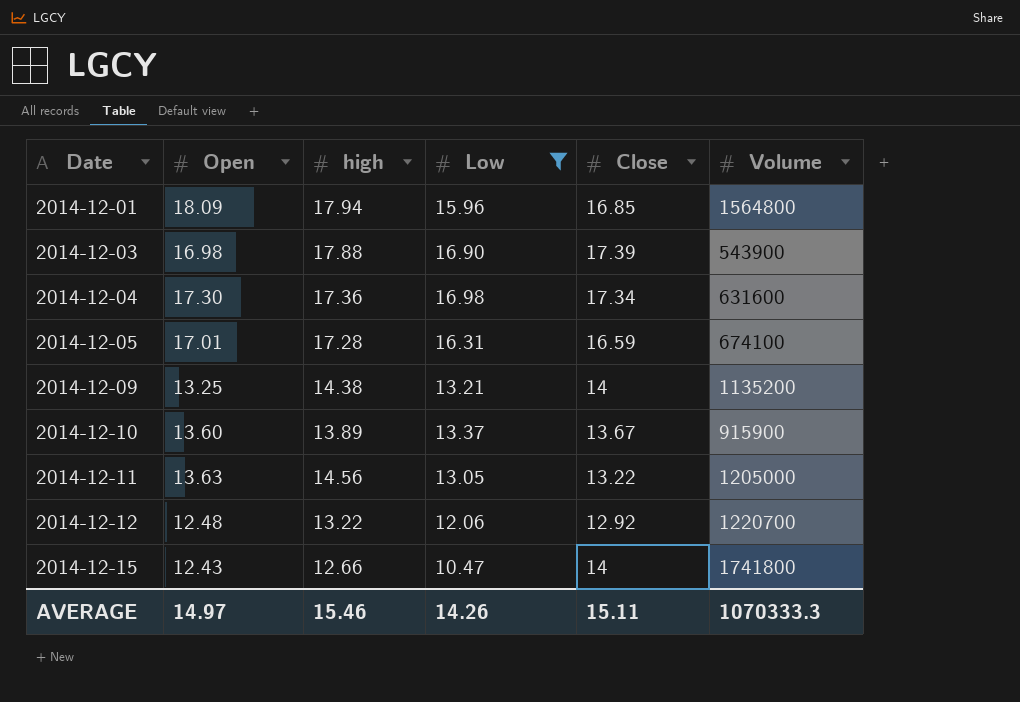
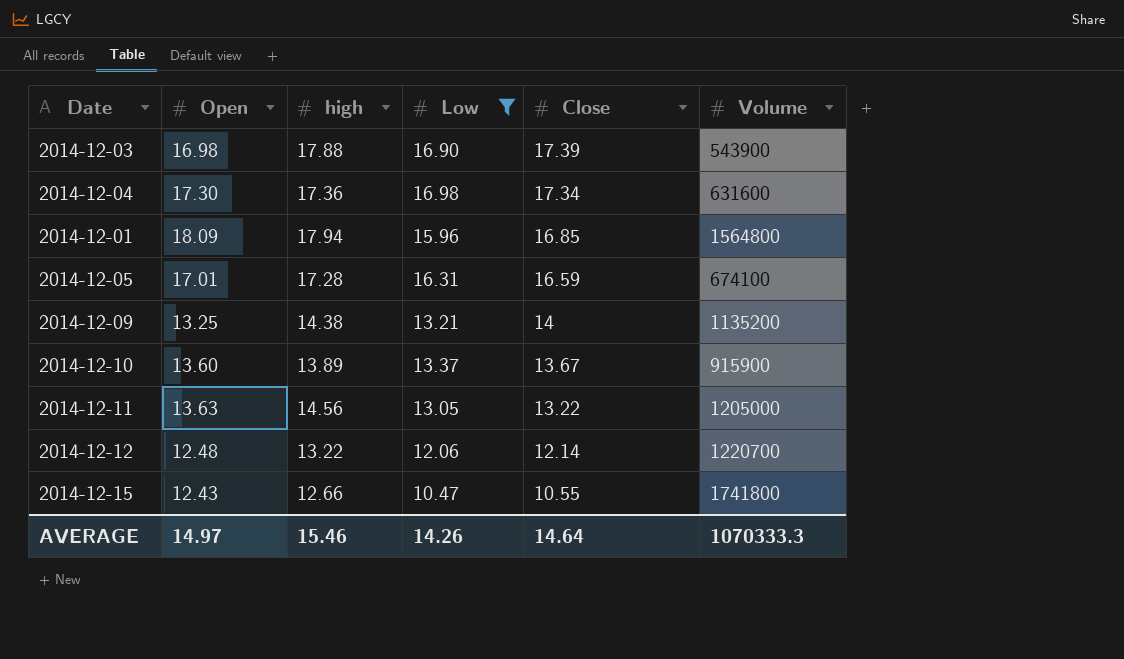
row order: Date ascending -> Close descending
2014-12-12 | Close: 12.92 -> 12.14
2014-12-15 | Close: 14 -> 10.55
AVERAGE | Close: 15.11 -> 14.64

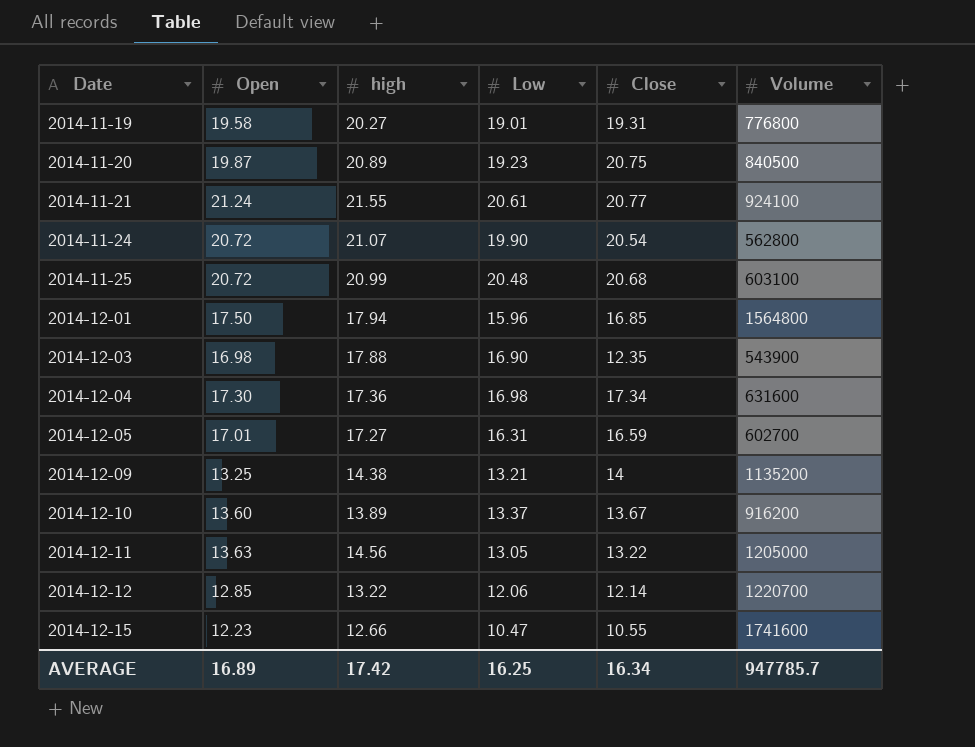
filter: Low <= 16.98 -> none
row order: Close descending -> Date ascending
2014-12-01 | Open: 18.09 -> 17.50
2014-12-03 | Close: 17.39 -> 12.35
2014-12-05 | high: 17.28 -> 17.27
2014-12-05 | Volume: 674100 -> 602700
2014-12-10 | Volume: 915900 -> 916200
2014-12-12 | Open: 12.48 -> 12.85
2014-12-15 | Open: 12.43 -> 12.23
2014-12-15 | Volume: 1741800 -> 1741600
AVERAGE | Open: 14.97 -> 16.89
AVERAGE | high: 15.46 -> 17.42
AVERAGE | Low: 14.26 -> 16.25
AVERAGE | Close: 14.64 -> 16.34
AVERAGE | Volume: 1070333.3 -> 947785.7

